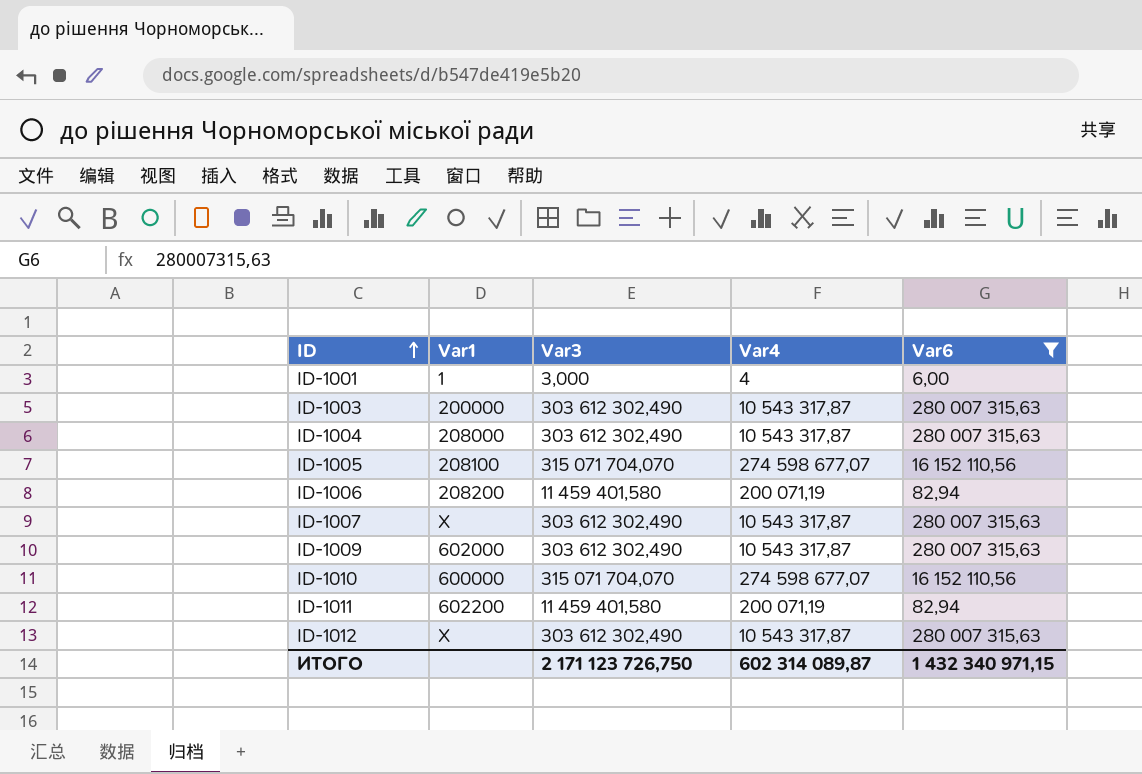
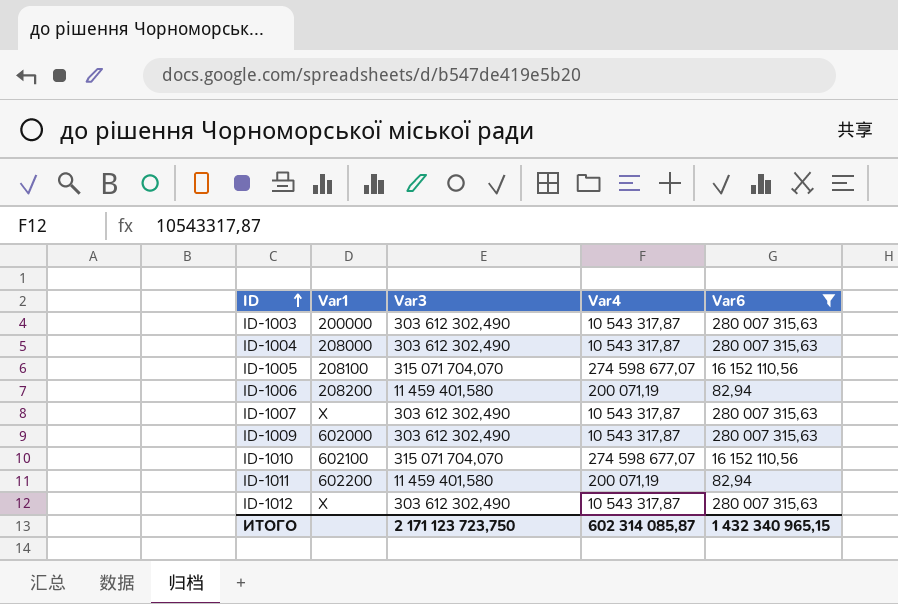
row ID-1001: 1 | 3,000 | 4 | 6,00 -> none
ID-1010 | Var1: 600000 -> 602100
ИТОГО | Var3: 2 171 123 726,750 -> 2 171 123 723,750
ИТОГО | Var4: 602 314 089,87 -> 602 314 085,87
ИТОГО | Var6: 1 432 340 971,15 -> 1 432 340 965,15

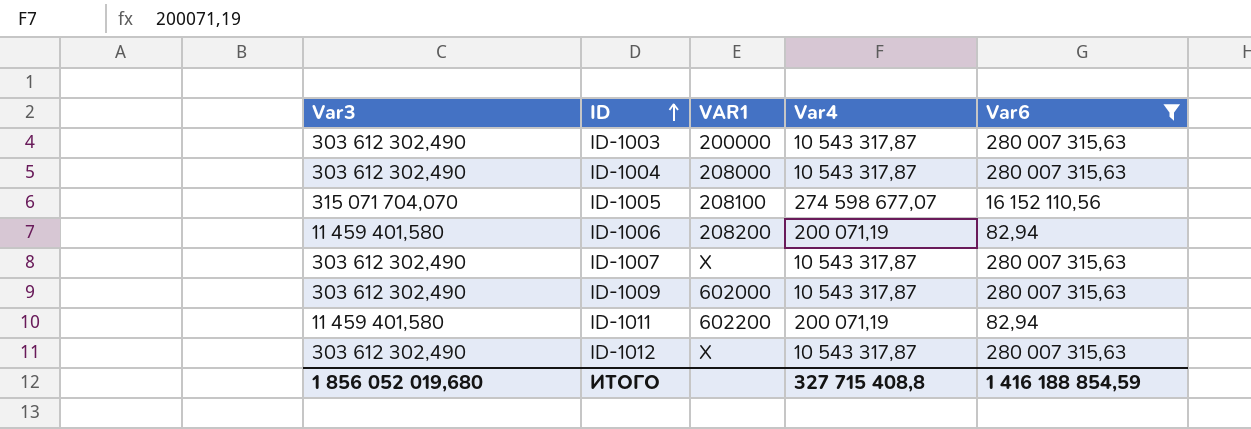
column Var3 | position: 3 -> 1
column name: Var1 -> VAR1
row ID-1010: 602100 | 315 071 704,070 | 274 598 677,07 | 16 152 110,56 -> none
ИТОГО | Var3: 2 171 123 723,750 -> 1 856 052 019,680
ИТОГО | Var4: 602 314 085,87 -> 327 715 408,8
ИТОГО | Var6: 1 432 340 965,15 -> 1 416 188 854,59

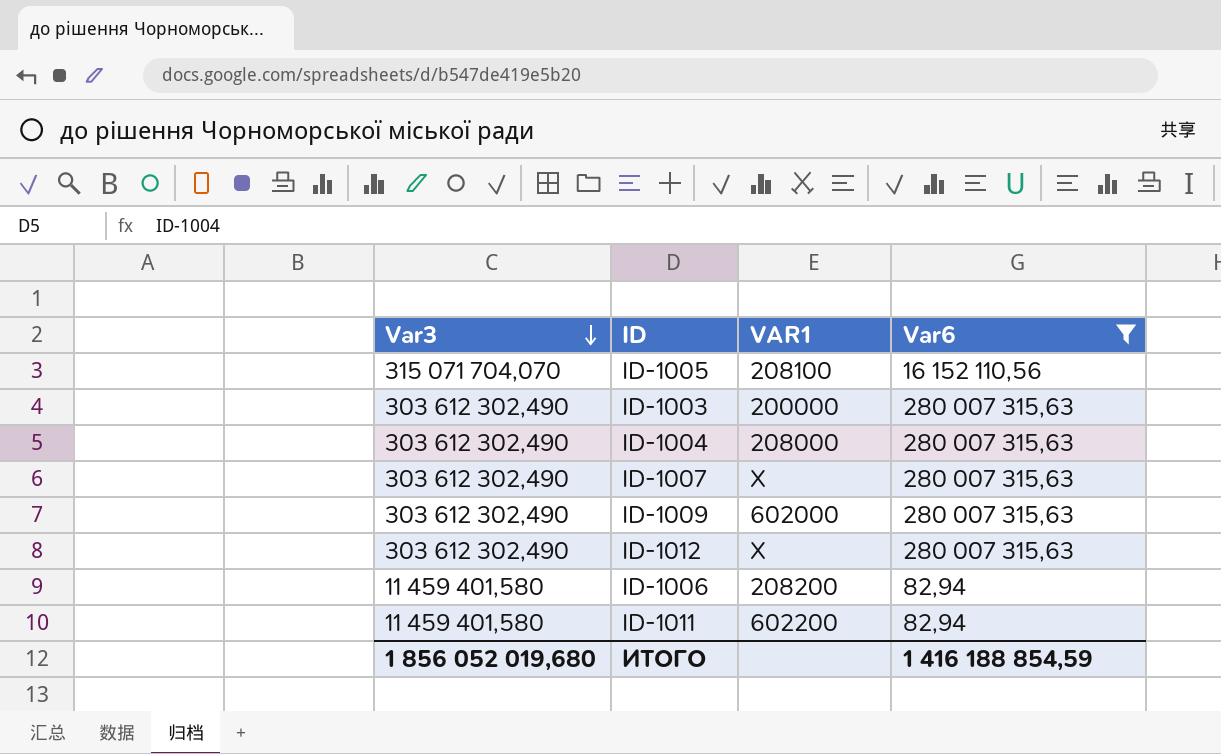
row order: ID ascending -> Var3 descending
column Var4 | position: 4 -> none

